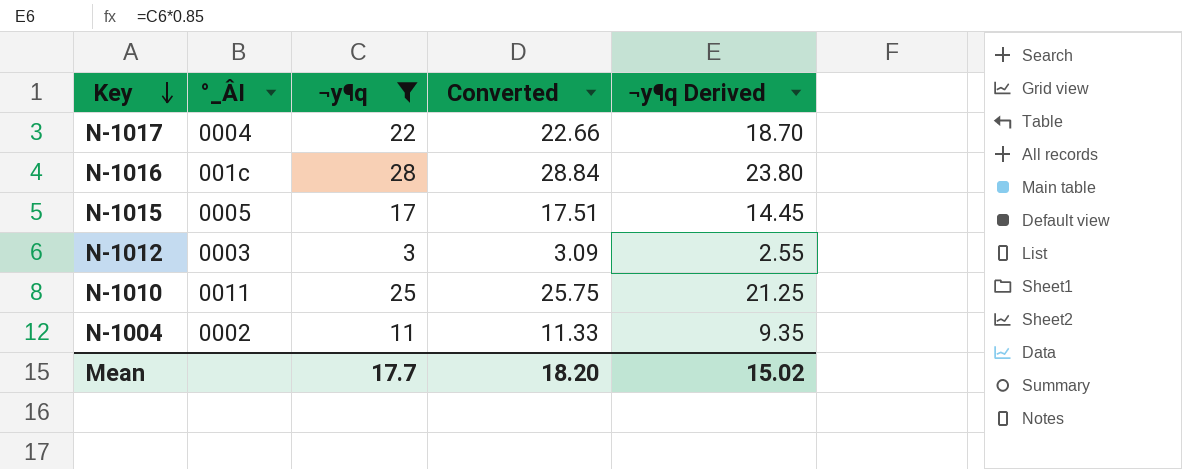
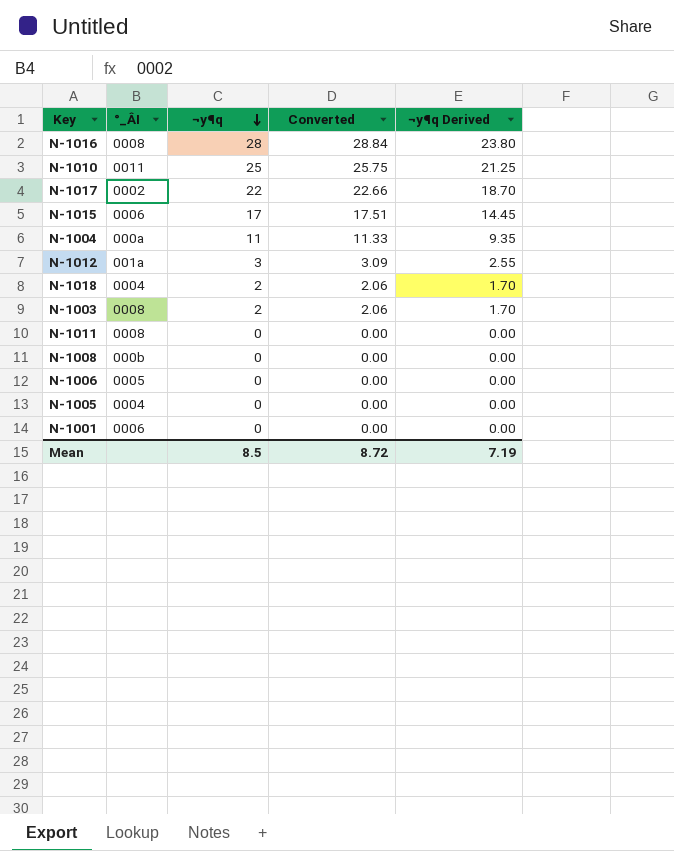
filter: ¬y¶q >= 3 -> none
row order: Key descending -> ¬y¶q descending
N-1016 | °_ÂI: 001c -> 0008
N-1017 | °_ÂI: 0004 -> 0002
N-1015 | °_ÂI: 0005 -> 0006
N-1004 | °_ÂI: 0002 -> 000a
N-1012 | °_ÂI: 0003 -> 001a
Mean | ¬y¶q: 17.7 -> 8.5
Mean | Converted: 18.20 -> 8.72
Mean | ¬y¶q Derived: 15.02 -> 7.19

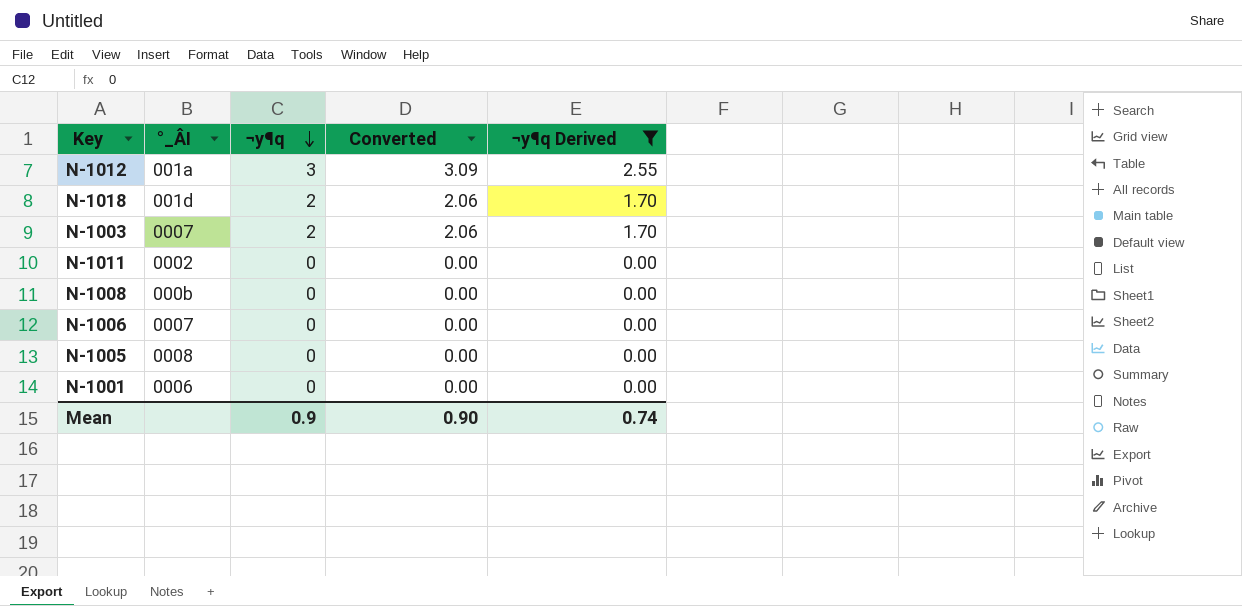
filter: none -> ¬y¶q Derived <= 2.55
N-1018 | °_ÂI: 0004 -> 001d
N-1003 | °_ÂI: 0008 -> 0007
N-1011 | °_ÂI: 0008 -> 0002
N-1006 | °_ÂI: 0005 -> 0007
N-1005 | °_ÂI: 0004 -> 0008
Mean | ¬y¶q: 8.5 -> 0.9
Mean | Converted: 8.72 -> 0.90
Mean | ¬y¶q Derived: 7.19 -> 0.74

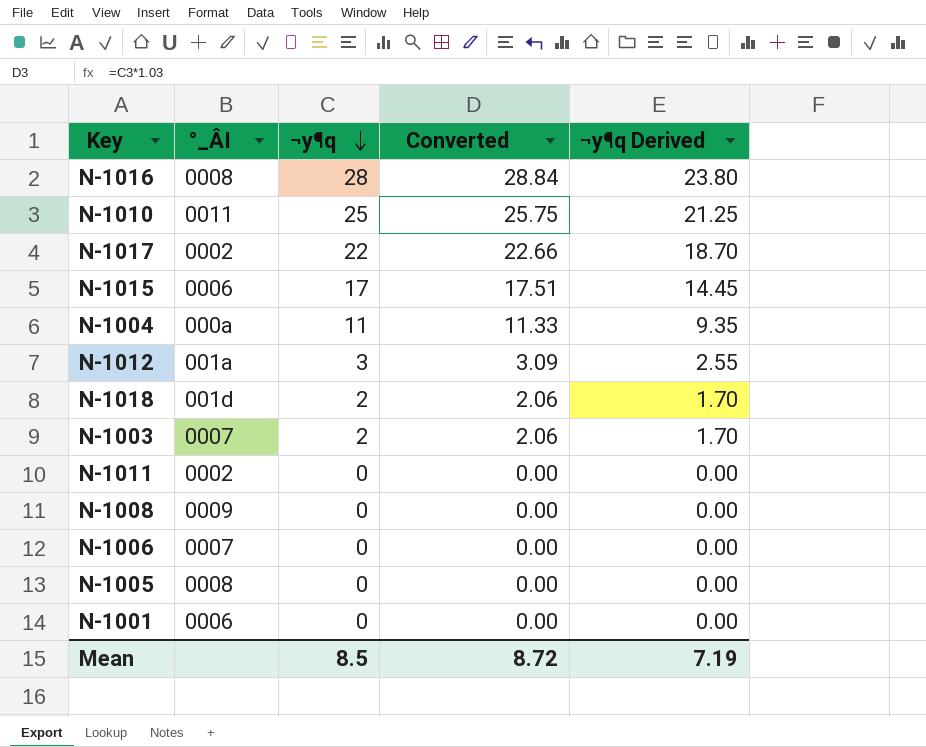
filter: ¬y¶q Derived <= 2.55 -> none
N-1008 | °_ÂI: 000b -> 0009
Mean | ¬y¶q: 0.9 -> 8.5
Mean | Converted: 0.90 -> 8.72
Mean | ¬y¶q Derived: 0.74 -> 7.19

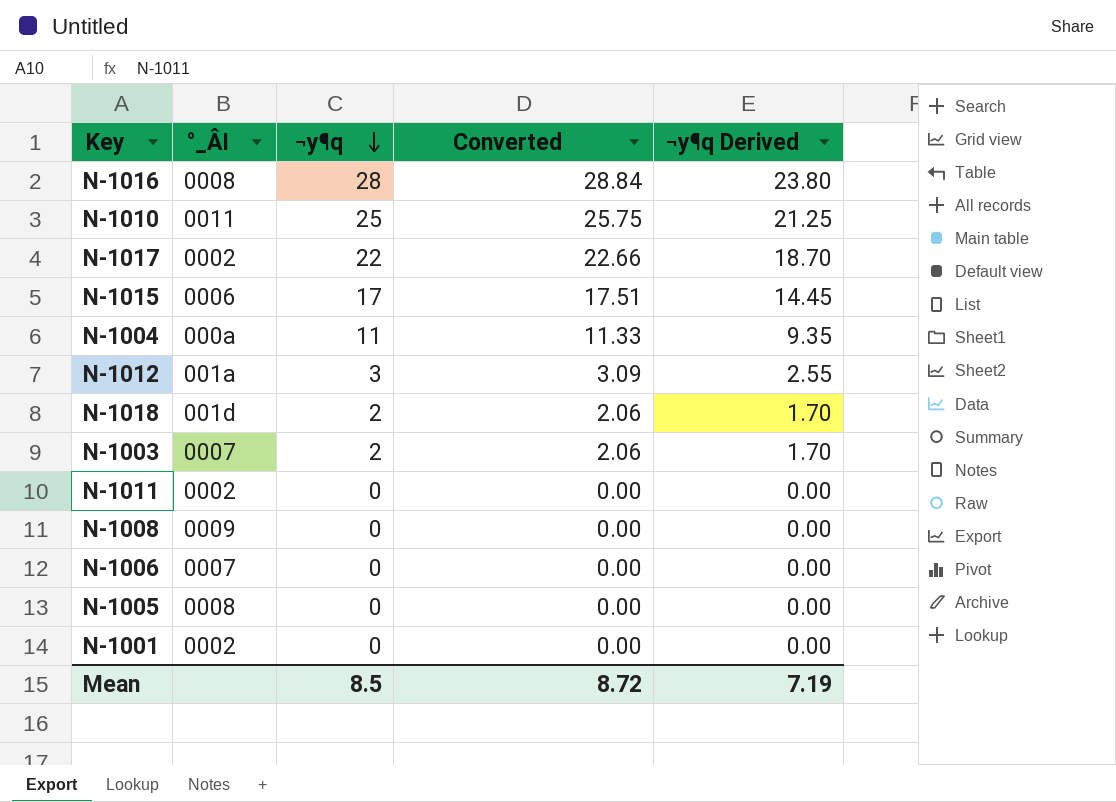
N-1001 | °_ÂI: 0006 -> 0002

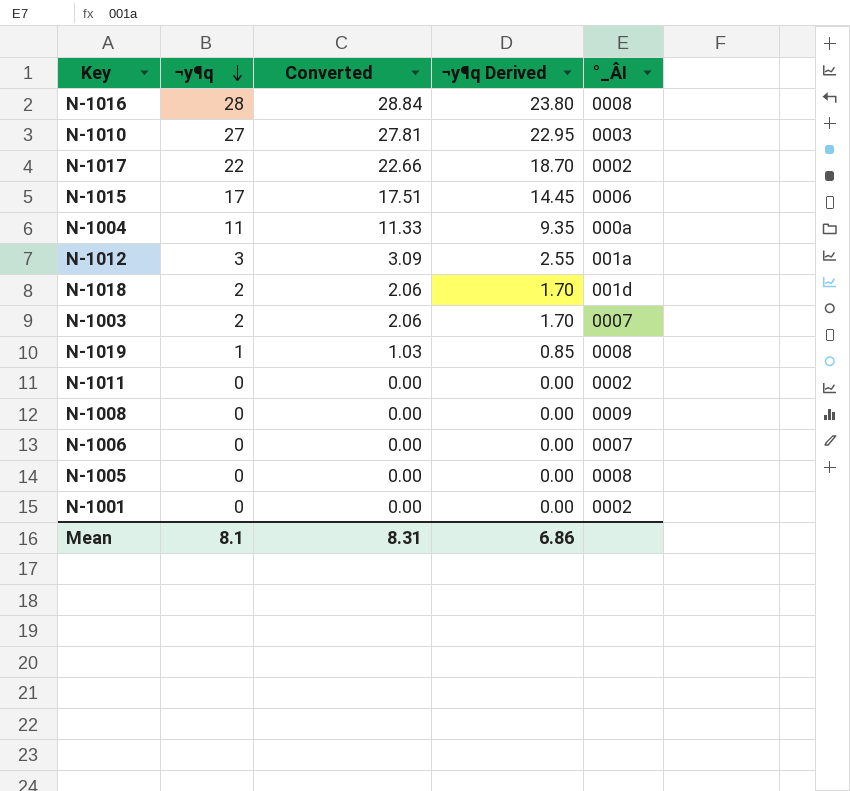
column °_ÂI | position: 2 -> 5
N-1010 | ¬y¶q: 25 -> 27
N-1010 | Converted: 25.75 -> 27.81
N-1010 | ¬y¶q Derived: 21.25 -> 22.95
N-1010 | °_ÂI: 0011 -> 0003
row N-1019: none -> 1 | 1.03 | 0.85 | 0008
Mean | ¬y¶q: 8.5 -> 8.1
Mean | Converted: 8.72 -> 8.31
Mean | ¬y¶q Derived: 7.19 -> 6.86

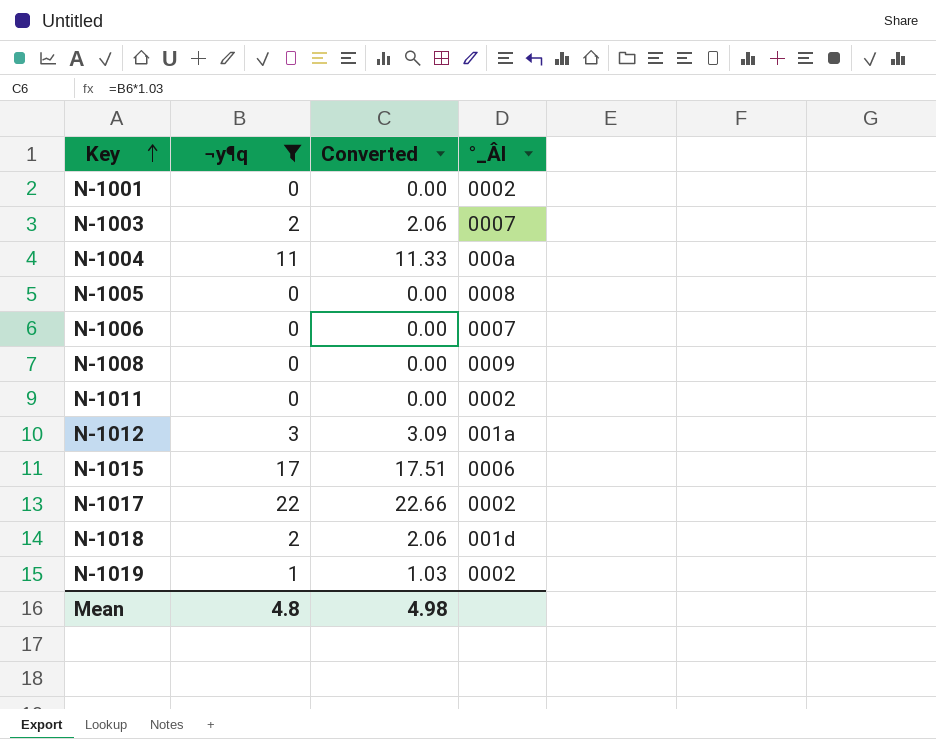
filter: none -> ¬y¶q <= 22
row order: ¬y¶q descending -> Key ascending
column ¬y¶q Derived | formula: [¬y¶q] * 0.85 -> none
N-1019 | °_ÂI: 0008 -> 0002
Mean | ¬y¶q: 8.1 -> 4.8
Mean | Converted: 8.31 -> 4.98

